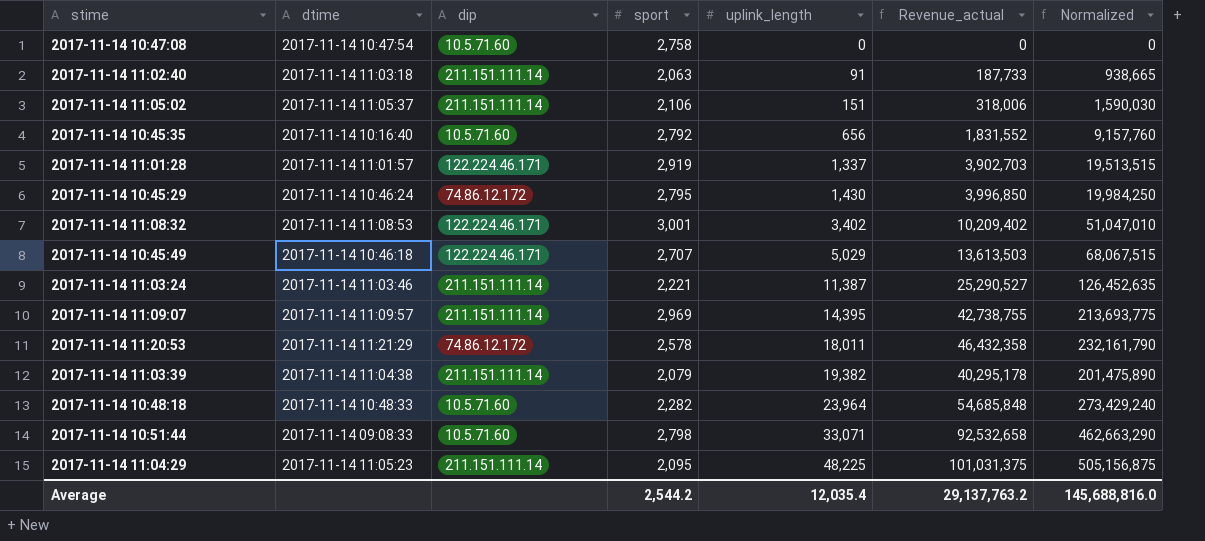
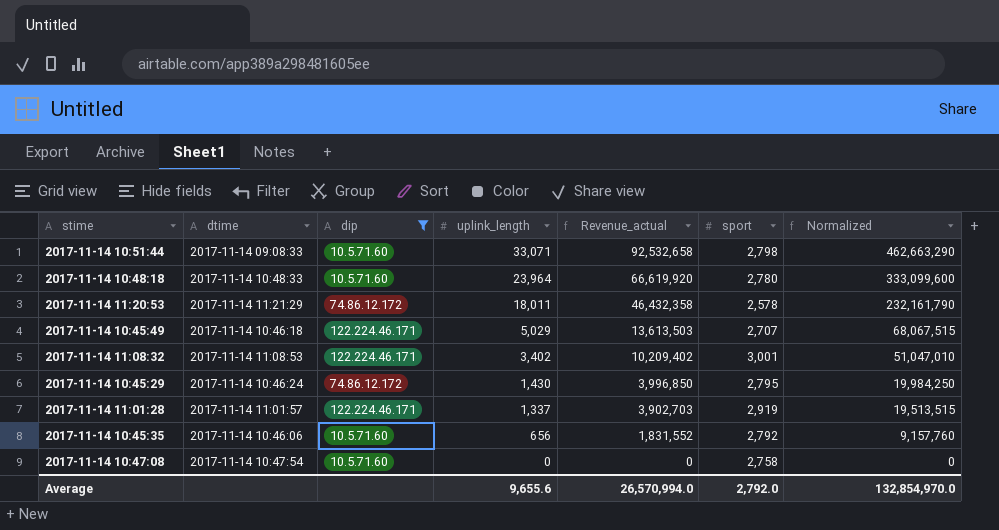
filter: none -> dip != 211.151.111.14
row order: uplink_length ascending -> uplink_length descending
column sport | position: 4 -> 6
2017-11-14 10:48:18 | Revenue_actual: 54,685,848 -> 66,619,920
2017-11-14 10:48:18 | sport: 2,282 -> 2,780
2017-11-14 10:48:18 | Normalized: 273,429,240 -> 333,099,600
2017-11-14 10:45:35 | dtime: 2017-11-14 10:16:40 -> 2017-11-14 10:46:06
Average | uplink_length: 12,035.4 -> 9,655.6
Average | Revenue_actual: 29,137,763.2 -> 26,570,994.0
Average | sport: 2,544.2 -> 2,792.0
Average | Normalized: 145,688,816.0 -> 132,854,970.0

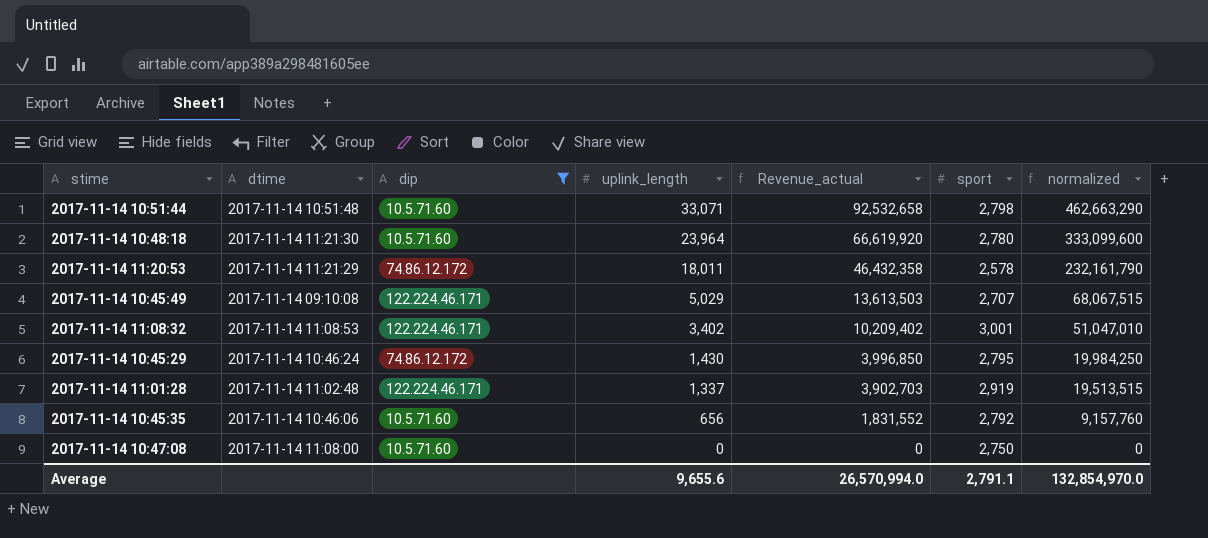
column name: Normalized -> normalized
2017-11-14 10:51:44 | dtime: 2017-11-14 09:08:33 -> 2017-11-14 10:51:48
2017-11-14 10:48:18 | dtime: 2017-11-14 10:48:33 -> 2017-11-14 11:21:30
2017-11-14 10:45:49 | dtime: 2017-11-14 10:46:18 -> 2017-11-14 09:10:08
2017-11-14 11:01:28 | dtime: 2017-11-14 11:01:57 -> 2017-11-14 11:02:48
2017-11-14 10:47:08 | dtime: 2017-11-14 10:47:54 -> 2017-11-14 11:08:00
2017-11-14 10:47:08 | sport: 2,758 -> 2,750
Average | sport: 2,792.0 -> 2,791.1

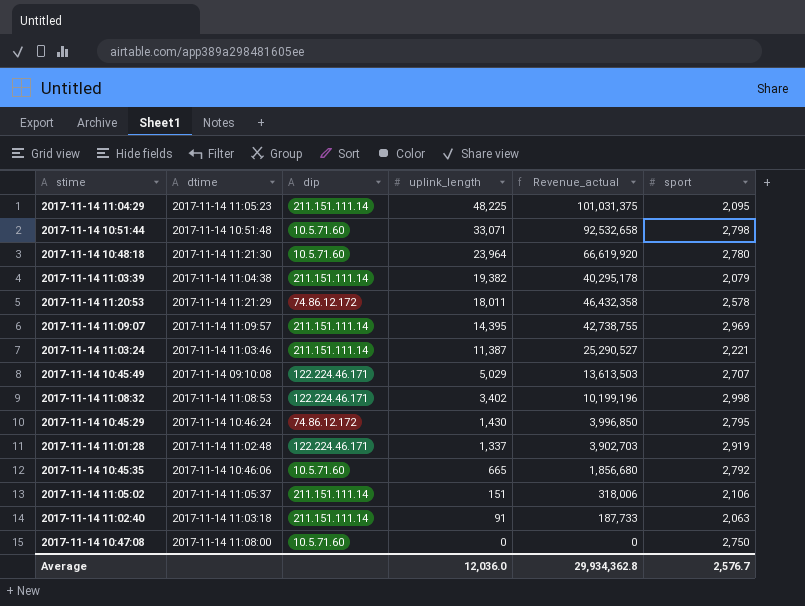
filter: dip != 211.151.111.14 -> none
column normalized | formula: [Revenue_actual] * 5 -> none
2017-11-14 11:08:32 | Revenue_actual: 10,209,402 -> 10,199,196
2017-11-14 11:08:32 | sport: 3,001 -> 2,998
2017-11-14 10:45:35 | uplink_length: 656 -> 665
2017-11-14 10:45:35 | Revenue_actual: 1,831,552 -> 1,856,680
Average | uplink_length: 9,655.6 -> 12,036.0
Average | Revenue_actual: 26,570,994.0 -> 29,934,362.8
Average | sport: 2,791.1 -> 2,576.7

